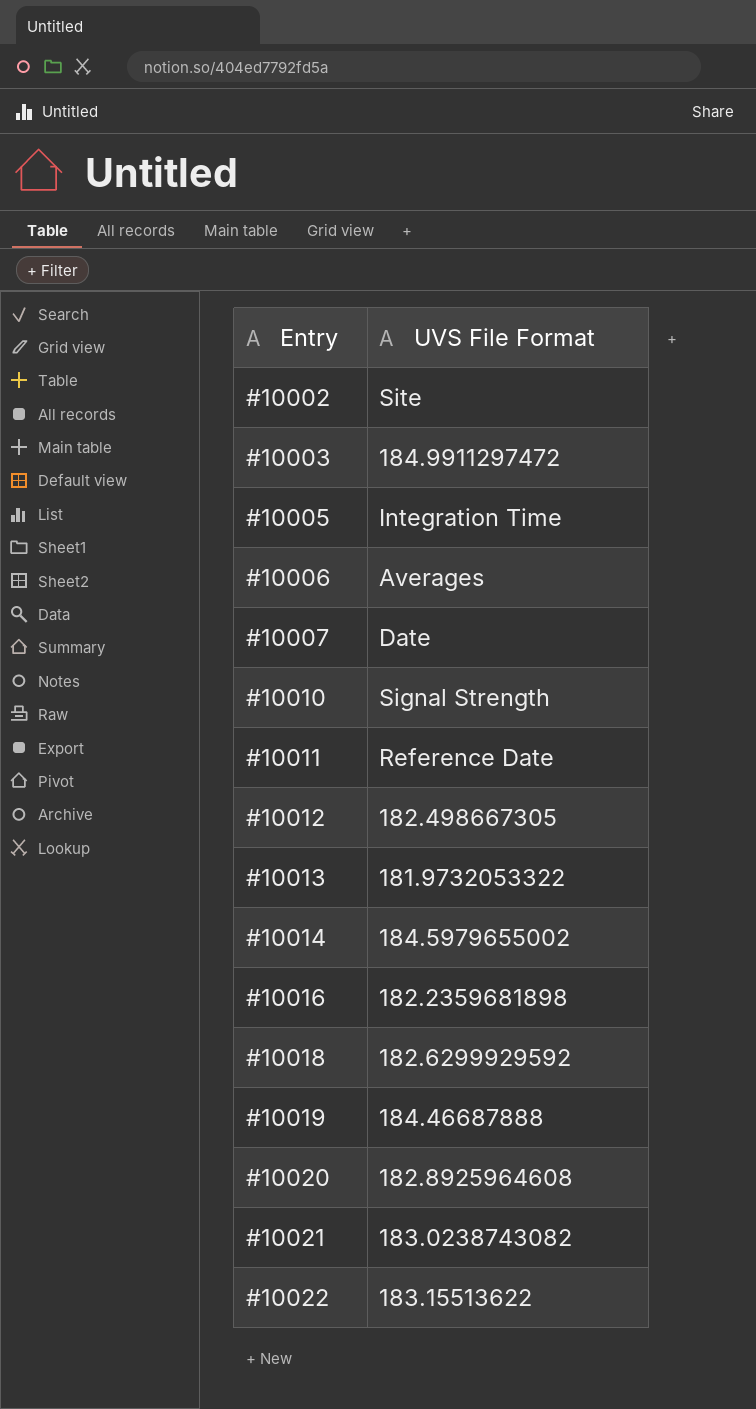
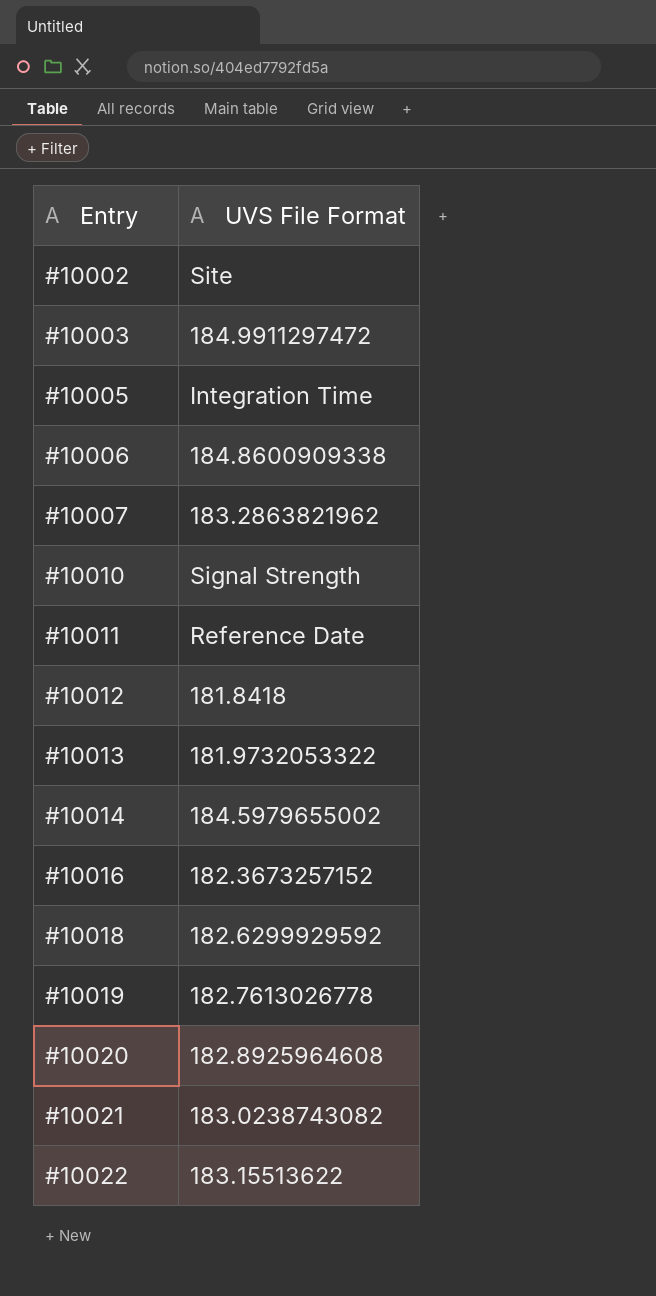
#10006 | UVS File Format: Averages -> 184.8600909338
#10007 | UVS File Format: Date -> 183.2863821962
#10012 | UVS File Format: 182.498667305 -> 181.8418
#10016 | UVS File Format: 182.2359681898 -> 182.3673257152
#10019 | UVS File Format: 184.46687888 -> 182.7613026778

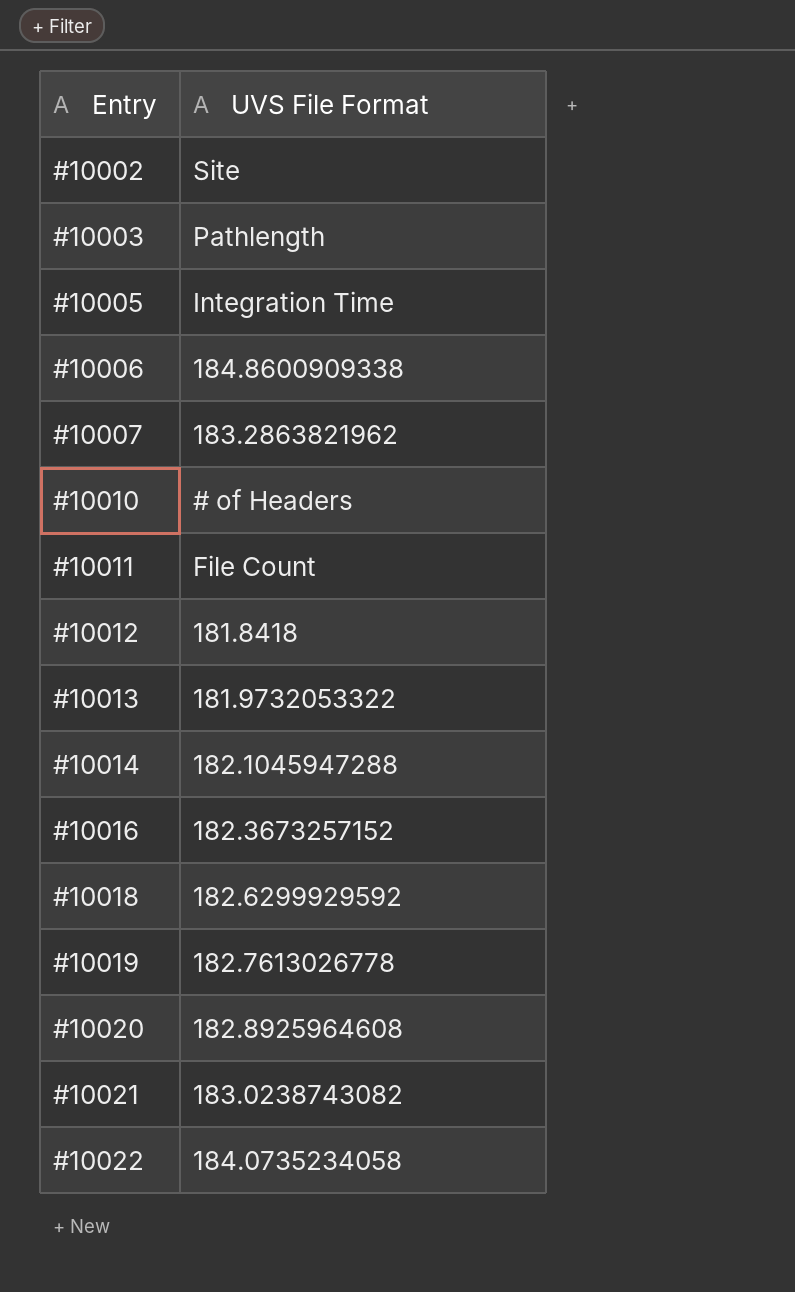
#10003 | UVS File Format: 184.9911297472 -> Pathlength
#10010 | UVS File Format: Signal Strength -> # of Headers
#10011 | UVS File Format: Reference Date -> File Count
#10014 | UVS File Format: 184.5979655002 -> 182.1045947288
#10022 | UVS File Format: 183.15513622 -> 184.0735234058

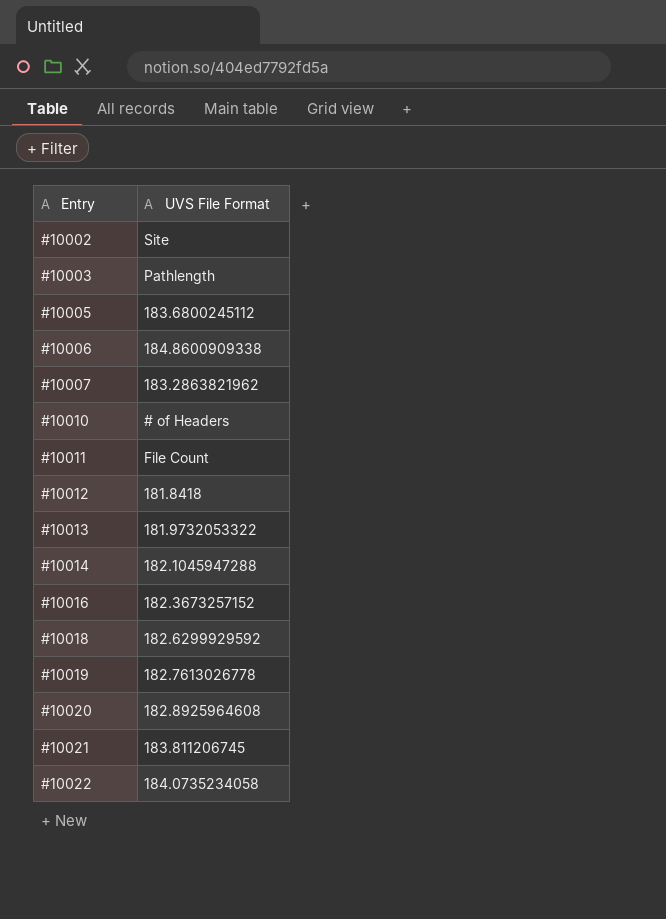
#10005 | UVS File Format: Integration Time -> 183.6800245112
#10021 | UVS File Format: 183.0238743082 -> 183.811206745

